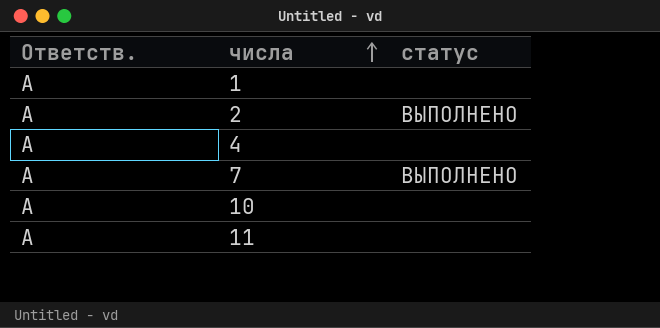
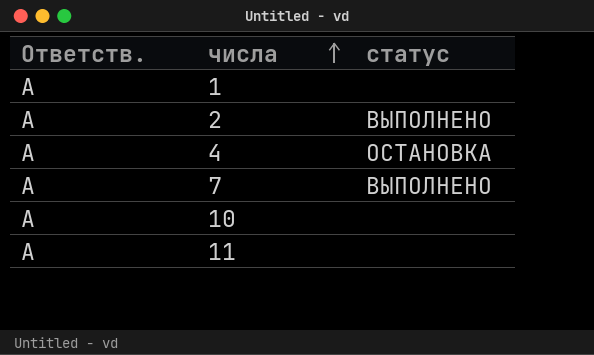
4 | статус: none -> ОСТАНОВКА

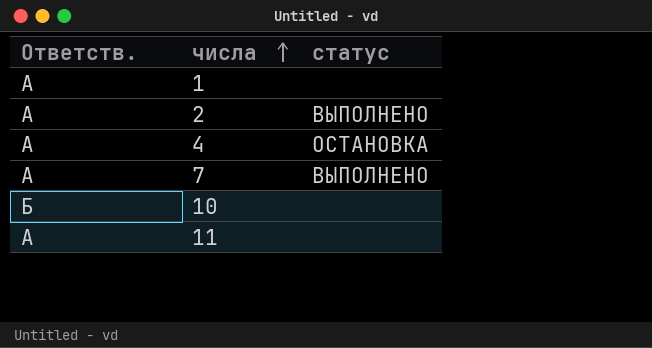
10 | Ответств.: А -> Б

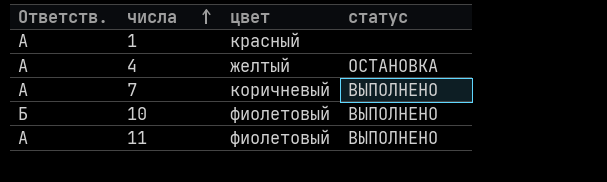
column цвет | position: none -> 3
row 2: А | ВЫПОЛНЕНО -> none
10 | статус: none -> ВЫПОЛНЕНО
11 | статус: none -> ВЫПОЛНЕНО

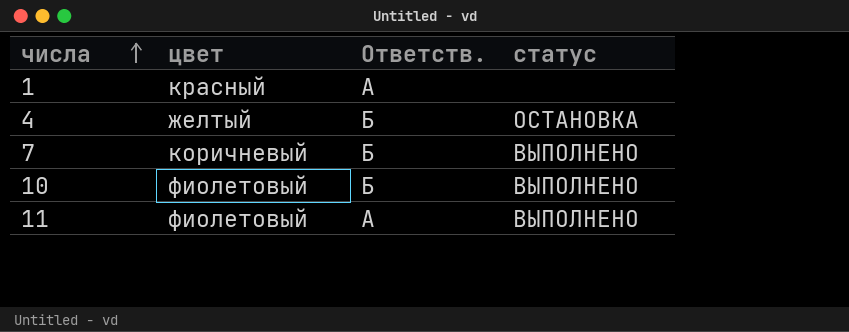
column Ответств. | position: 1 -> 3
4 | Ответств.: А -> Б
7 | Ответств.: А -> Б

